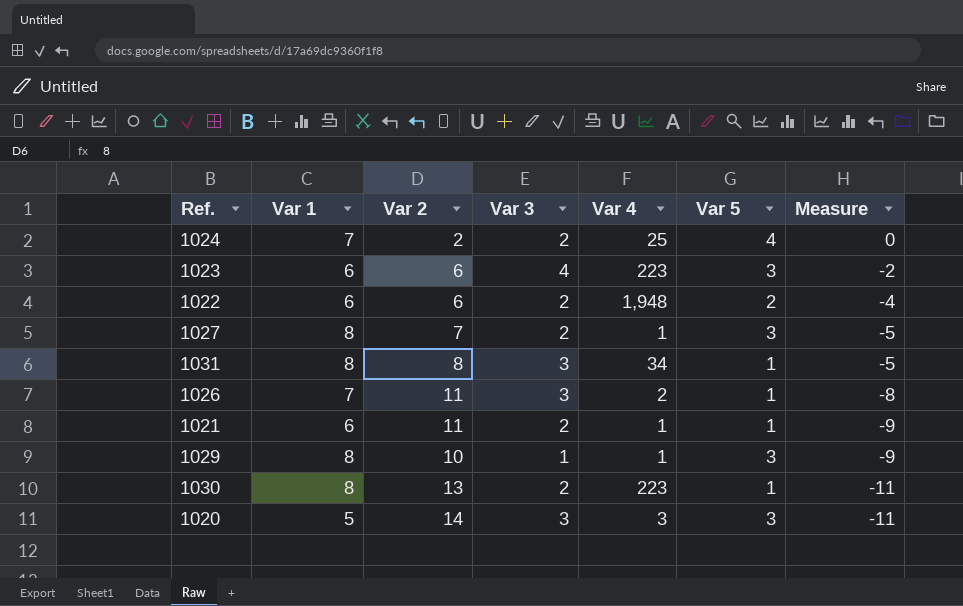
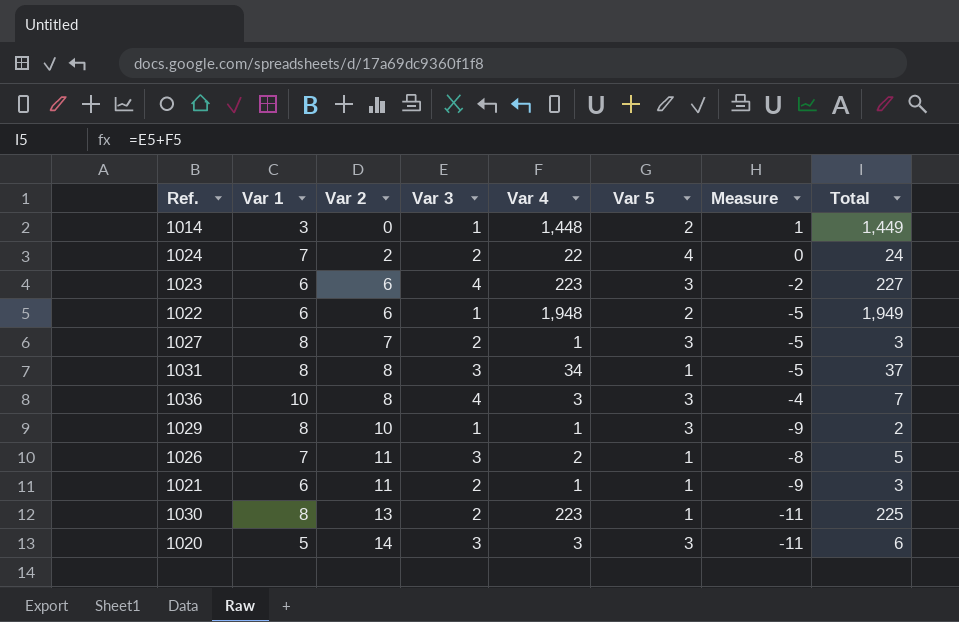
row order: Measure descending -> Var 2 ascending
column Total | formula: none -> [Var 3] + [Var 4]
row 1014: none -> 3 | 0 | 1 | 1,448 | 2 | 1 | 1,449
1024 | Var 4: 25 -> 22
1022 | Var 3: 2 -> 1
1022 | Measure: -4 -> -5
row 1036: none -> 10 | 8 | 4 | 3 | 3 | -4 | 7

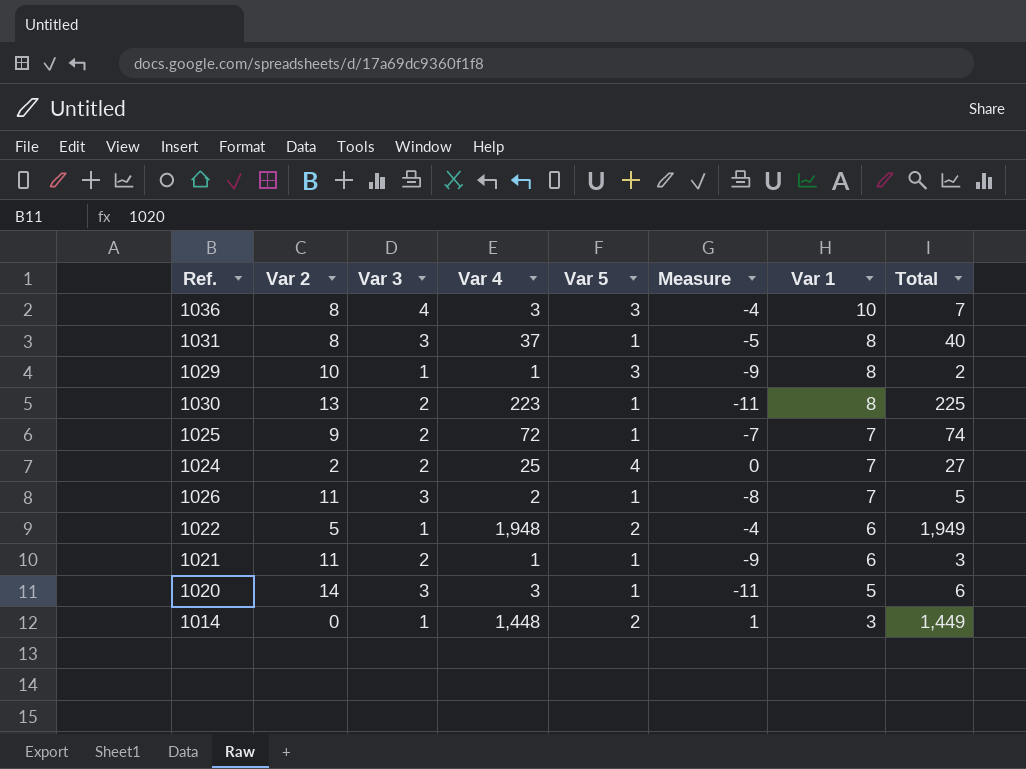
row order: Var 2 ascending -> Var 1 descending
column Var 1 | position: 2 -> 7
row 1023: 6 | 6 | 4 | 223 | 3 | -2 | 227 -> none
row 1027: 8 | 7 | 2 | 1 | 3 | -5 | 3 -> none
1031 | Var 4: 34 -> 37
1031 | Total: 37 -> 40
row 1025: none -> 9 | 2 | 72 | 1 | -7 | 7 | 74
1024 | Var 4: 22 -> 25
1024 | Total: 24 -> 27
1022 | Var 2: 6 -> 5
1022 | Measure: -5 -> -4
1020 | Var 5: 3 -> 1

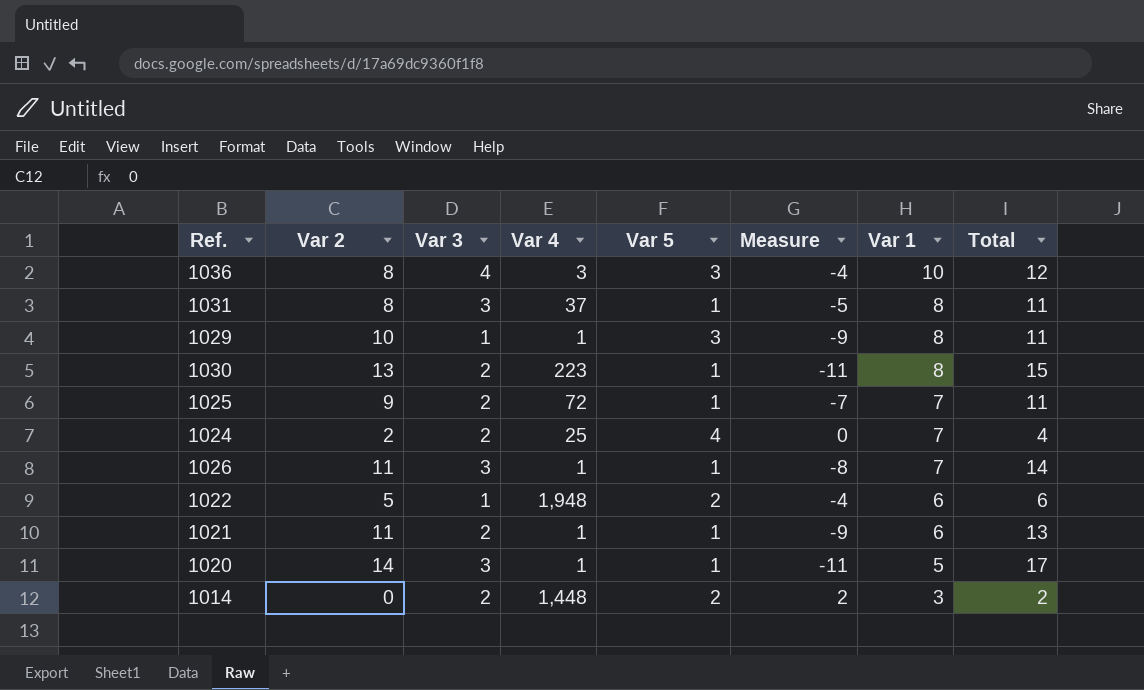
column Total | formula: [Var 3] + [Var 4] -> [Var 2] + [Var 3]
1026 | Var 4: 2 -> 1
1020 | Var 4: 3 -> 1
1014 | Var 3: 1 -> 2
1014 | Measure: 1 -> 2

